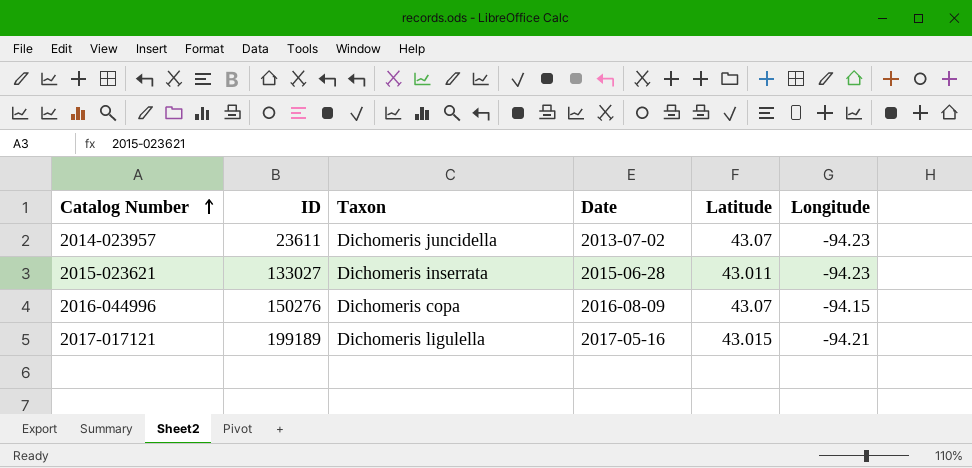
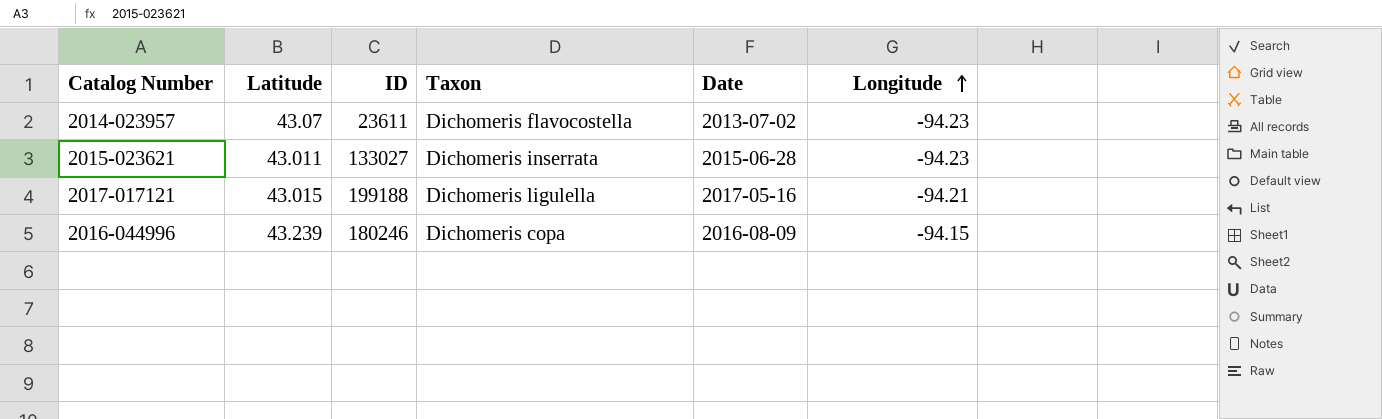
row order: Catalog Number ascending -> Longitude ascending
column Latitude | position: 5 -> 2
2014-023957 | Taxon: Dichomeris juncidella -> Dichomeris flavocostella
2017-017121 | ID: 199189 -> 199188
2016-044996 | Latitude: 43.07 -> 43.239
2016-044996 | ID: 150276 -> 180246

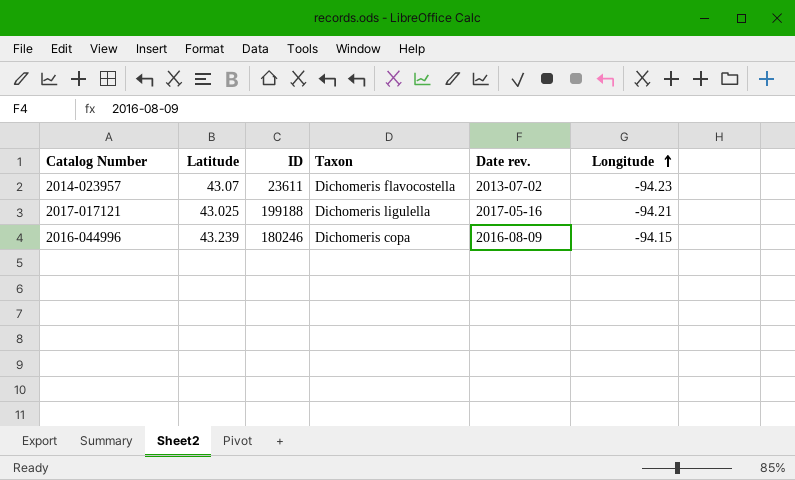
column name: Date -> Date rev.
row 2015-023621: 43.011 | 133027 | Dichomeris inserrata | 2015-06-28 | -94.23 -> none
2017-017121 | Latitude: 43.015 -> 43.025

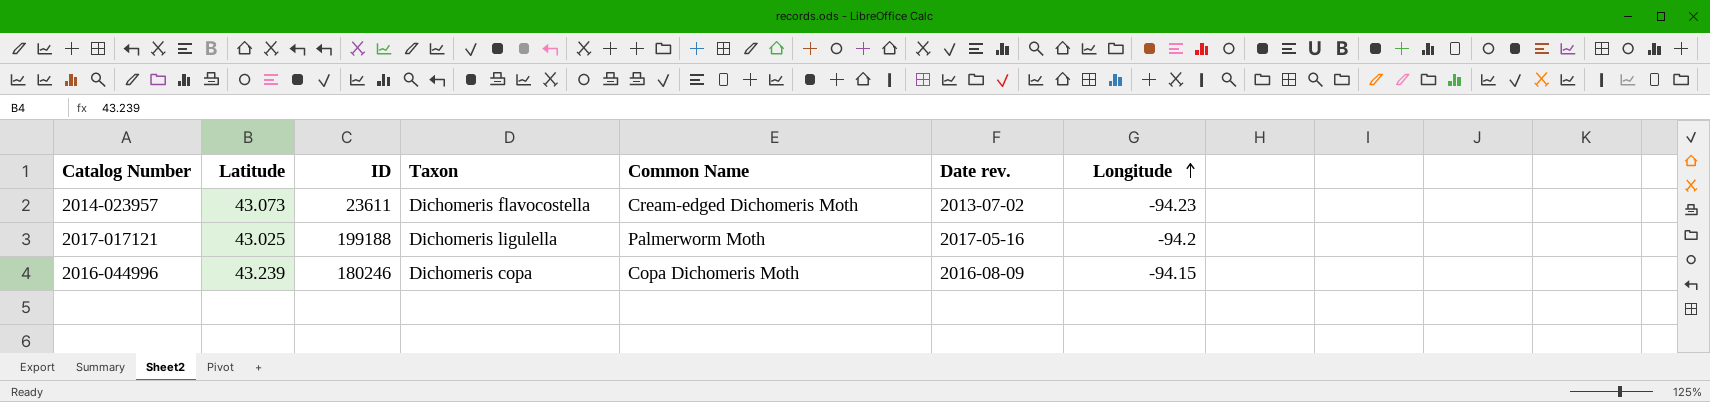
column Common Name | position: none -> 5
2014-023957 | Latitude: 43.07 -> 43.073
2017-017121 | Longitude: -94.21 -> -94.2

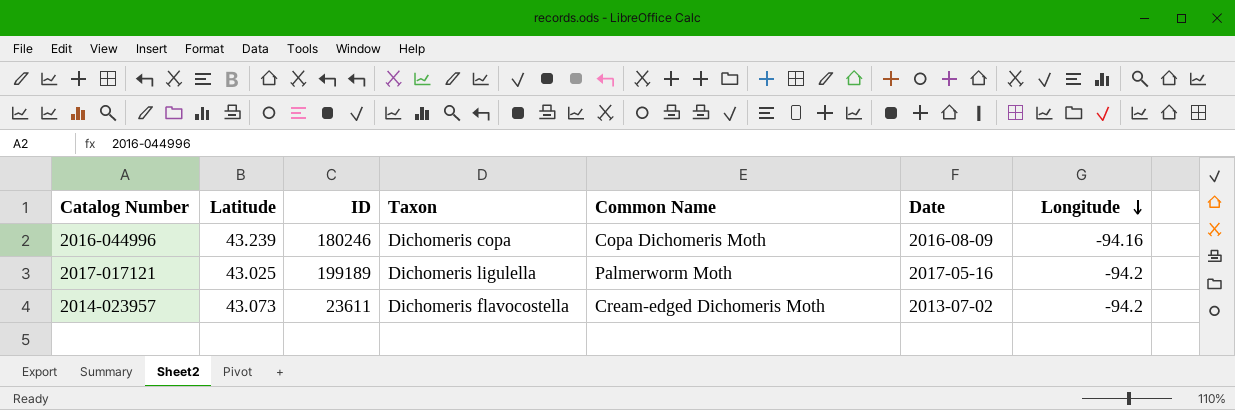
row order: Longitude ascending -> Longitude descending
column name: Date rev. -> Date
2016-044996 | Longitude: -94.15 -> -94.16
2017-017121 | ID: 199188 -> 199189
2014-023957 | Longitude: -94.23 -> -94.2

